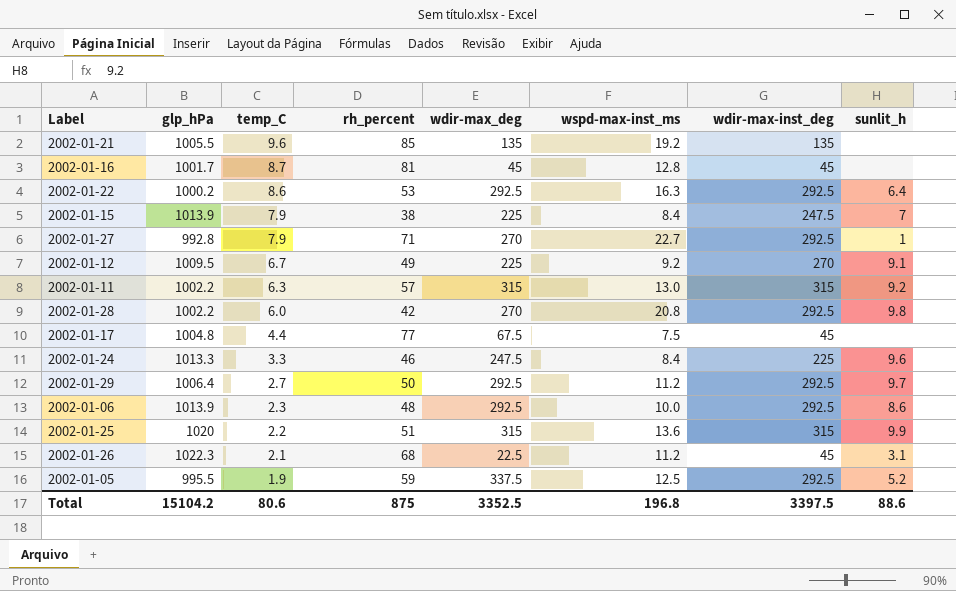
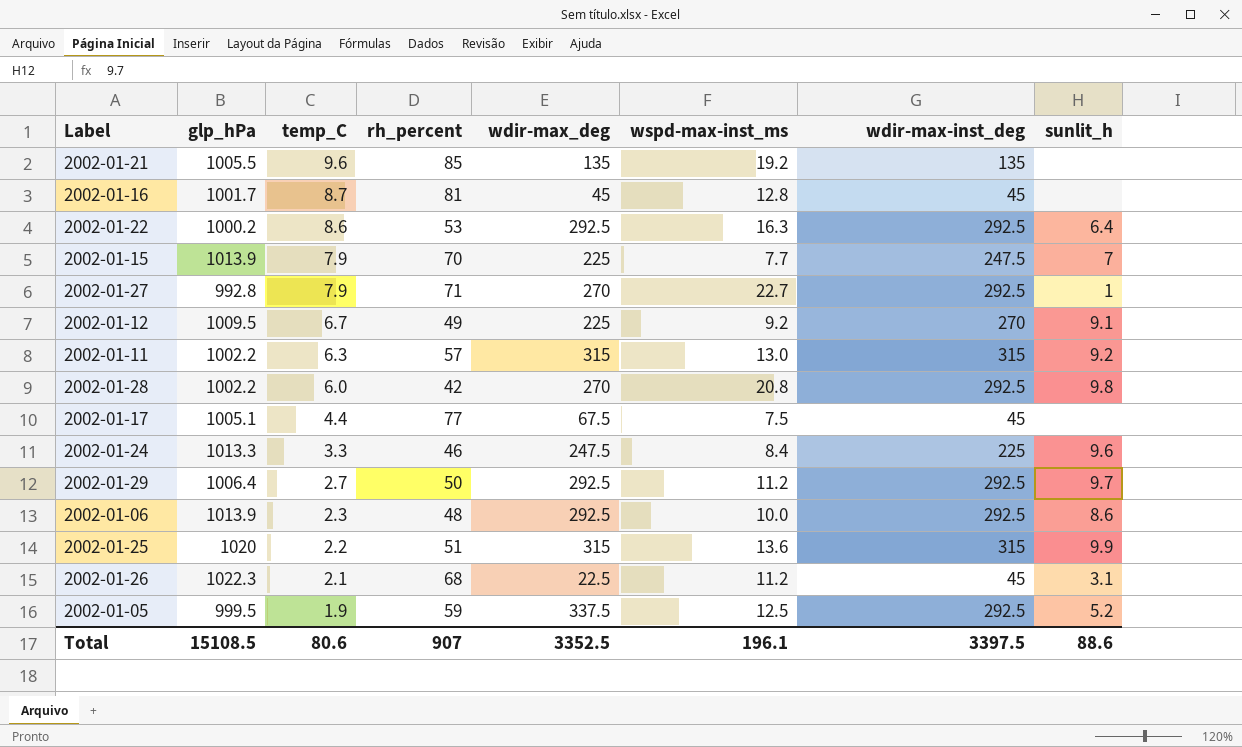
2002-01-15 | rh_percent: 38 -> 70
2002-01-15 | wspd-max-inst_ms: 8.4 -> 7.7
2002-01-17 | glp_hPa: 1004.8 -> 1005.1
2002-01-05 | glp_hPa: 995.5 -> 999.5
Total | glp_hPa: 15104.2 -> 15108.5
Total | rh_percent: 875 -> 907
Total | wspd-max-inst_ms: 196.8 -> 196.1

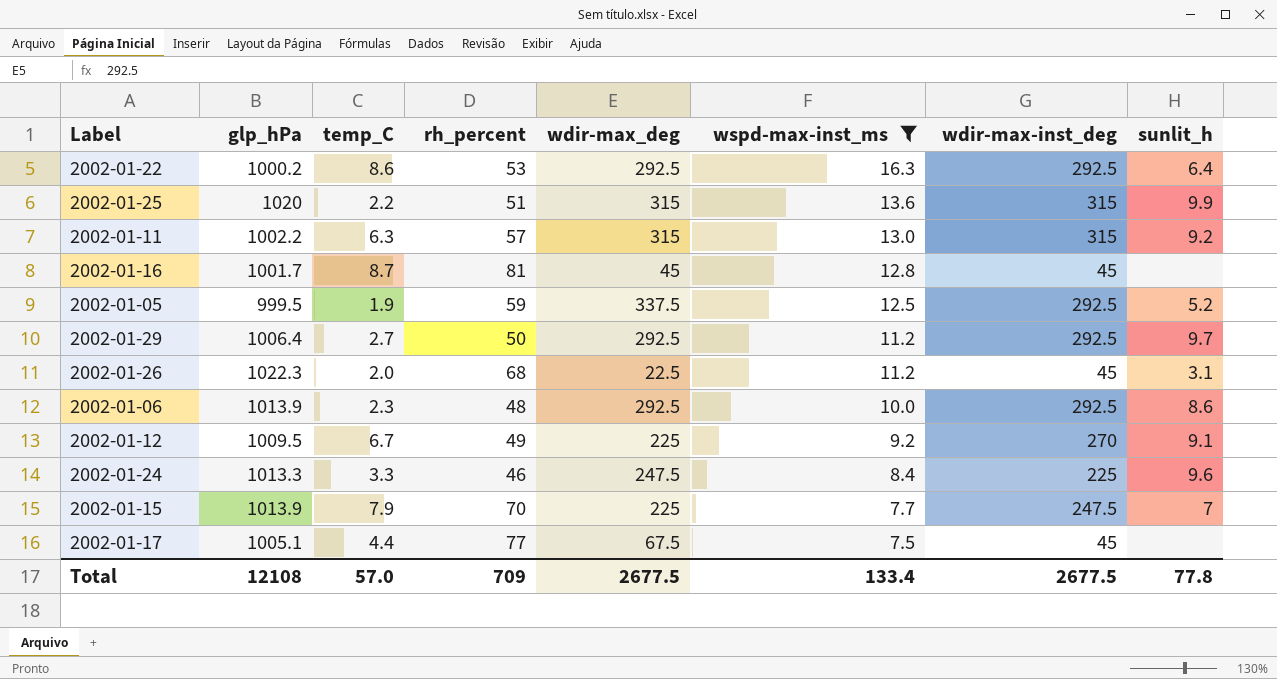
filter: none -> wspd-max-inst_ms <= 16.3
row order: temp_C descending -> wspd-max-inst_ms descending
2002-01-26 | temp_C: 2.1 -> 2.0
Total | glp_hPa: 15108.5 -> 12108
Total | temp_C: 80.6 -> 57.0
Total | rh_percent: 907 -> 709
Total | wdir-max_deg: 3352.5 -> 2677.5
Total | wspd-max-inst_ms: 196.1 -> 133.4
Total | wdir-max-inst_deg: 3397.5 -> 2677.5
Total | sunlit_h: 88.6 -> 77.8

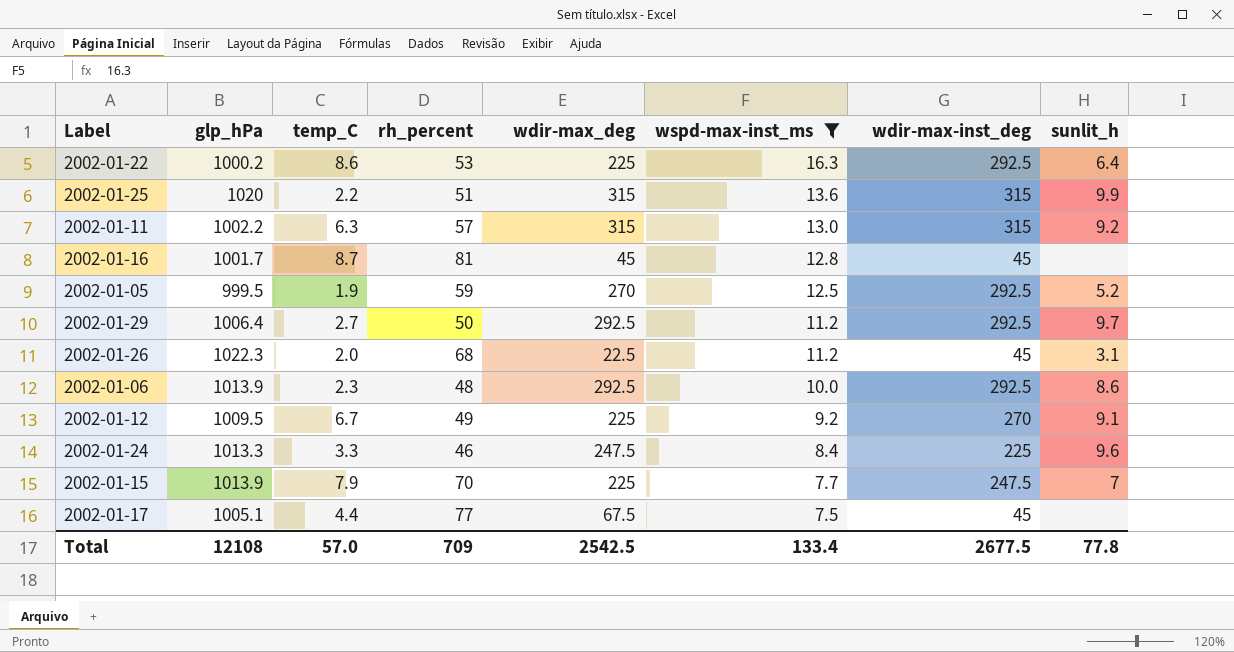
2002-01-22 | wdir-max_deg: 292.5 -> 225
2002-01-05 | wdir-max_deg: 337.5 -> 270
Total | wdir-max_deg: 2677.5 -> 2542.5

